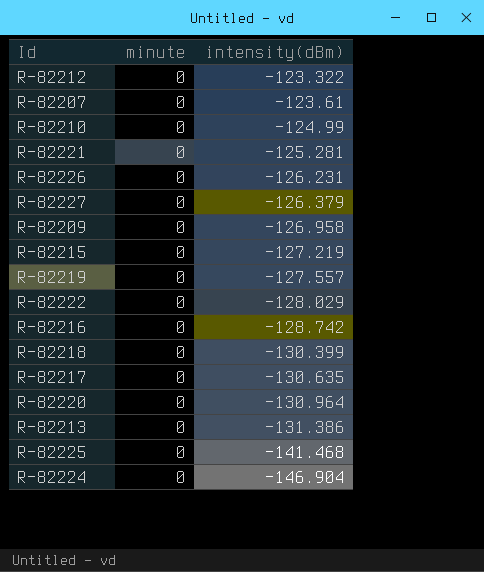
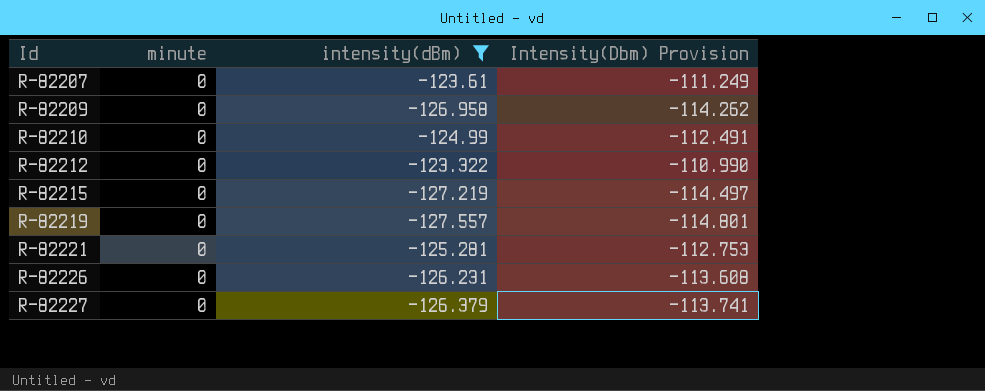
filter: none -> intensity(dBm) >= -127.557
row order: intensity(dBm) descending -> Id ascending
column Intensity(Dbm) Provision | formula: none -> [intensity(dBm)] * 0.9

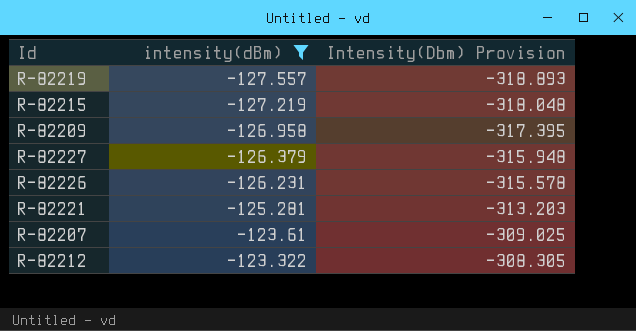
row order: Id ascending -> intensity(dBm) ascending
column minute | position: 2 -> none
column Intensity(Dbm) Provision | formula: [intensity(dBm)] * 0.9 -> [intensity(dBm)] * 2.5
row R-82210: 0 | -124.99 | -112.491 -> none

